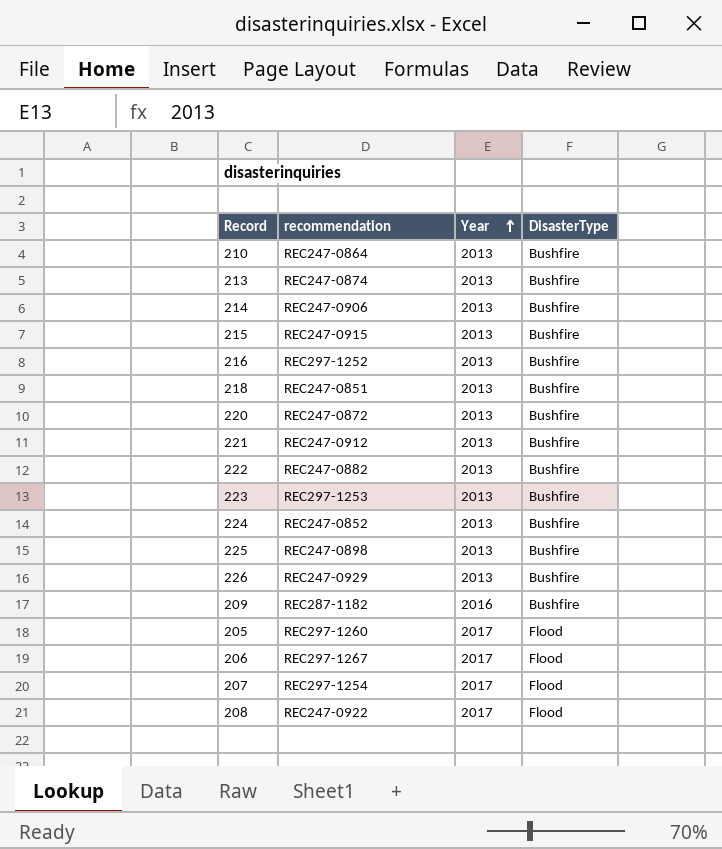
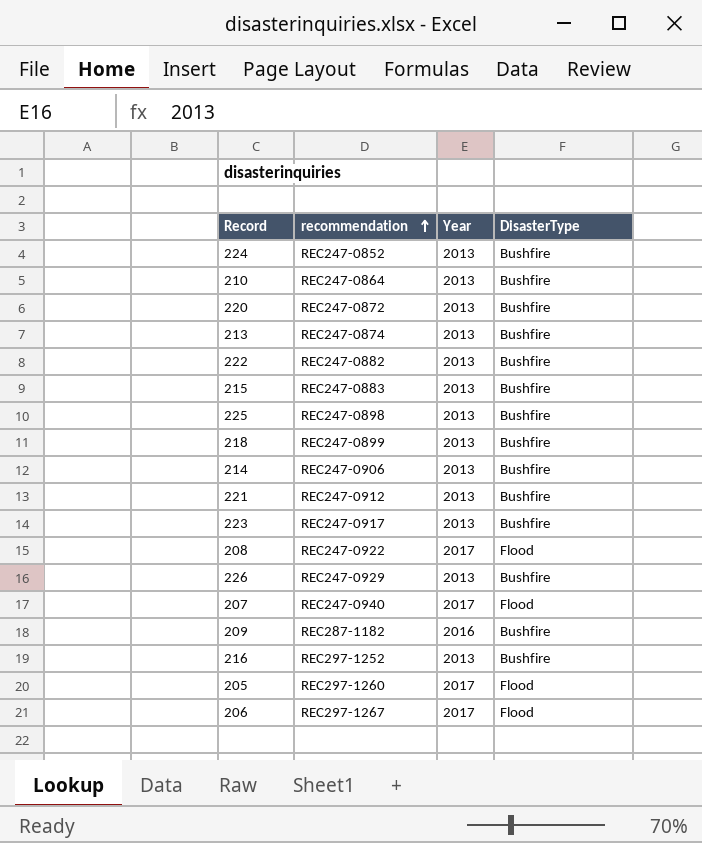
row order: Year ascending -> recommendation ascending
215 | recommendation: REC247-0915 -> REC247-0883
218 | recommendation: REC247-0851 -> REC247-0899
223 | recommendation: REC297-1253 -> REC247-0917
207 | recommendation: REC297-1254 -> REC247-0940

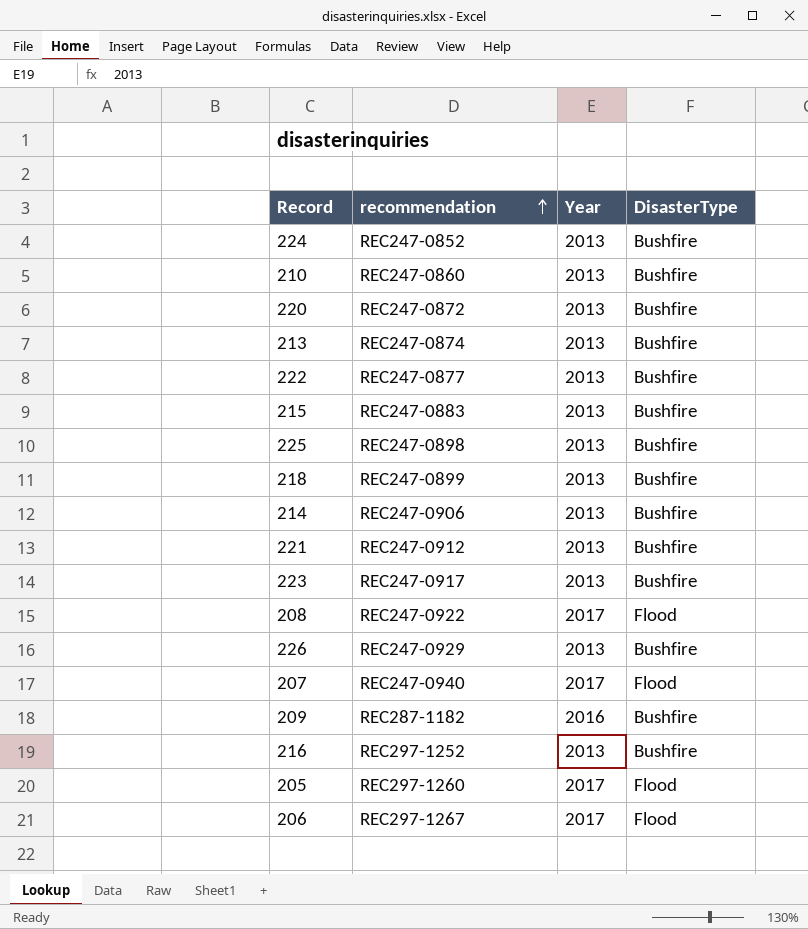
210 | recommendation: REC247-0864 -> REC247-0860
222 | recommendation: REC247-0882 -> REC247-0877

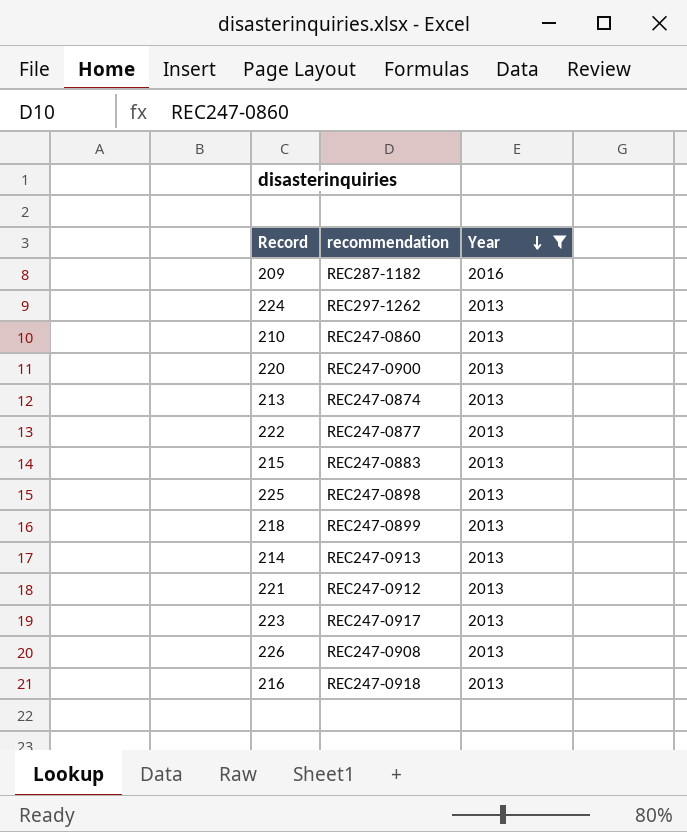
filter: none -> Year != 2017
row order: recommendation ascending -> Year descending
column DisasterType | position: 4 -> none
224 | recommendation: REC247-0852 -> REC297-1262
220 | recommendation: REC247-0872 -> REC247-0900
214 | recommendation: REC247-0906 -> REC247-0913
226 | recommendation: REC247-0929 -> REC247-0908
216 | recommendation: REC297-1252 -> REC247-0918

